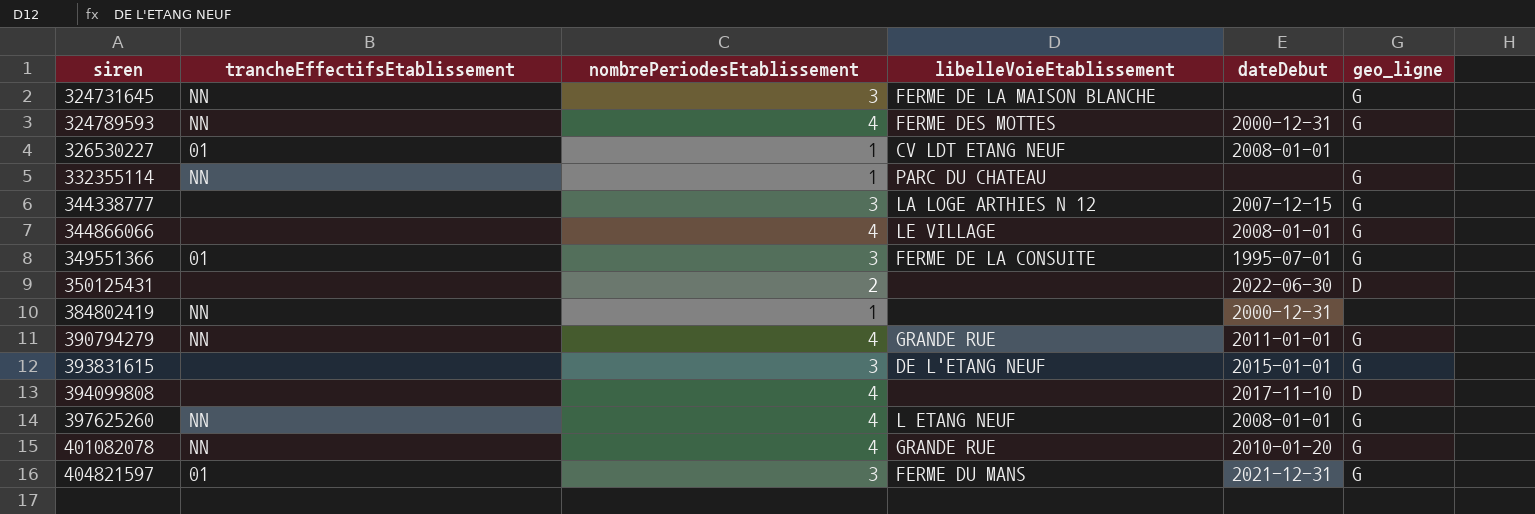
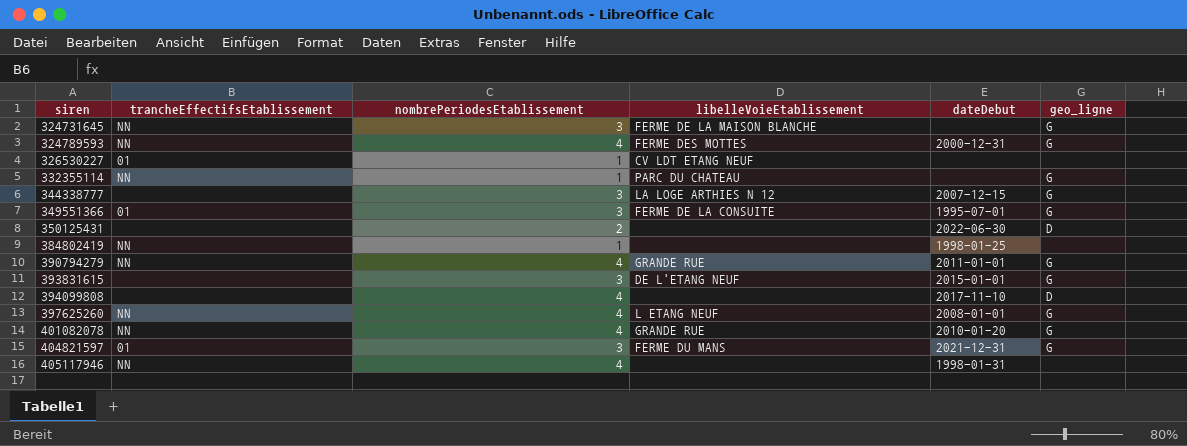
row 344866066: none | 4 | LE VILLAGE | 2008-01-01 | G -> none
326530227 | dateDebut: 2008-01-01 -> none
384802419 | dateDebut: 2000-12-31 -> 1998-01-25
row 405117946: none -> NN | 4 | none | 1998-01-31 | none

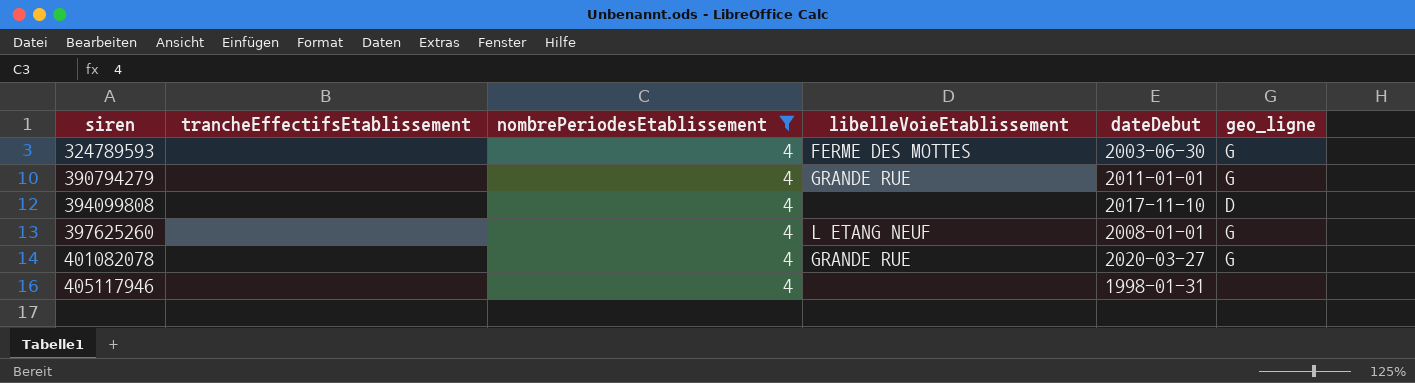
filter: none -> nombrePeriodesEtablissement = 4
324789593 | trancheEffectifsEtablissement: NN -> none
324789593 | dateDebut: 2000-12-31 -> 2003-06-30
390794279 | trancheEffectifsEtablissement: NN -> none
397625260 | trancheEffectifsEtablissement: NN -> none
401082078 | trancheEffectifsEtablissement: NN -> none
401082078 | dateDebut: 2010-01-20 -> 2020-03-27
405117946 | trancheEffectifsEtablissement: NN -> none

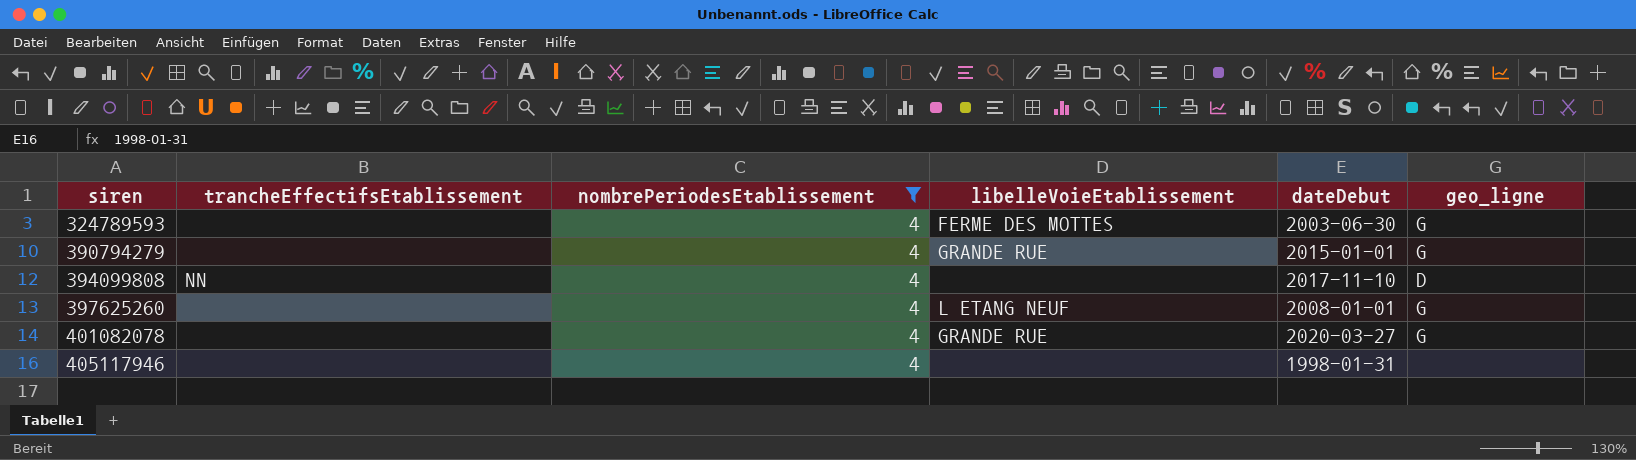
390794279 | dateDebut: 2011-01-01 -> 2015-01-01
394099808 | trancheEffectifsEtablissement: none -> NN

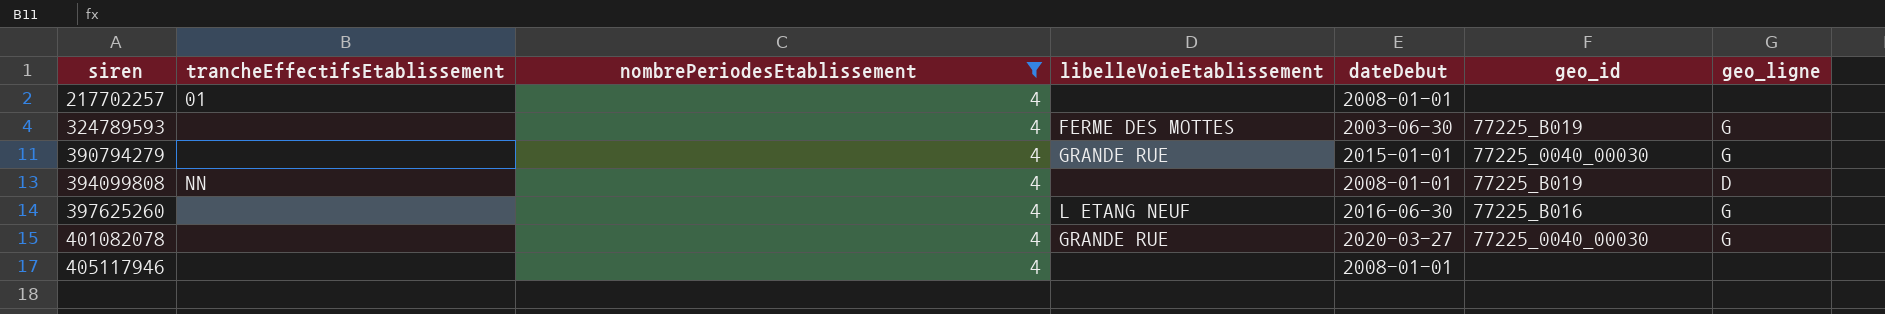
column geo_id | position: none -> 6
row 217702257: none -> 01 | 4 | none | 2008-01-01 | none | none
394099808 | dateDebut: 2017-11-10 -> 2008-01-01
397625260 | dateDebut: 2008-01-01 -> 2016-06-30
405117946 | dateDebut: 1998-01-31 -> 2008-01-01

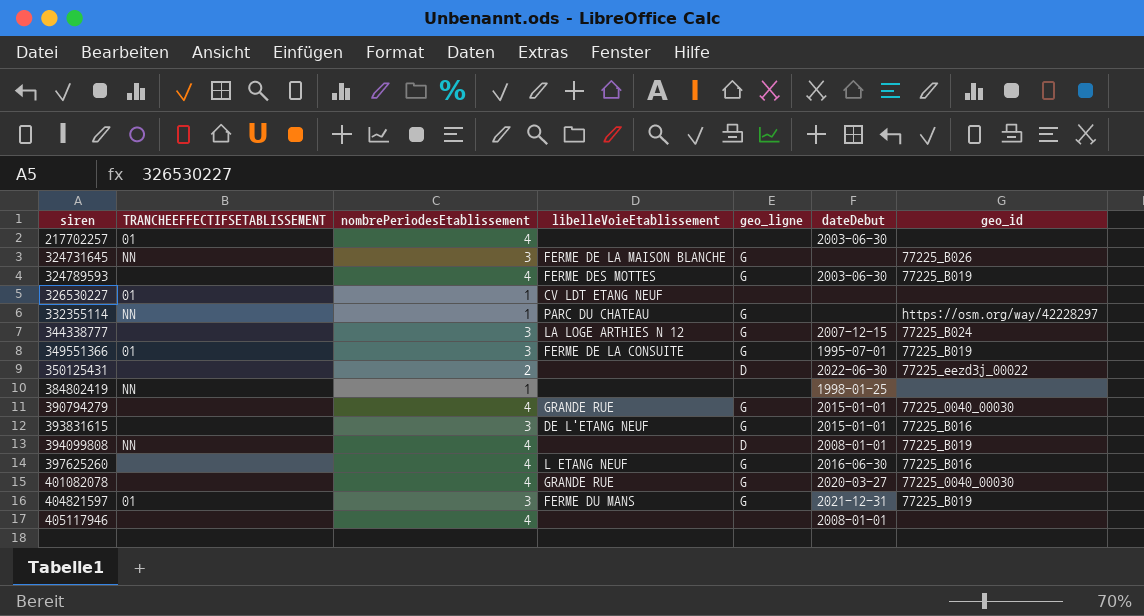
filter: nombrePeriodesEtablissement = 4 -> none
column name: trancheEffectifsEtablissement -> TRANCHEEFFECTIFSETABLISSEMENT
column geo_ligne | position: 7 -> 5
217702257 | dateDebut: 2008-01-01 -> 2003-06-30

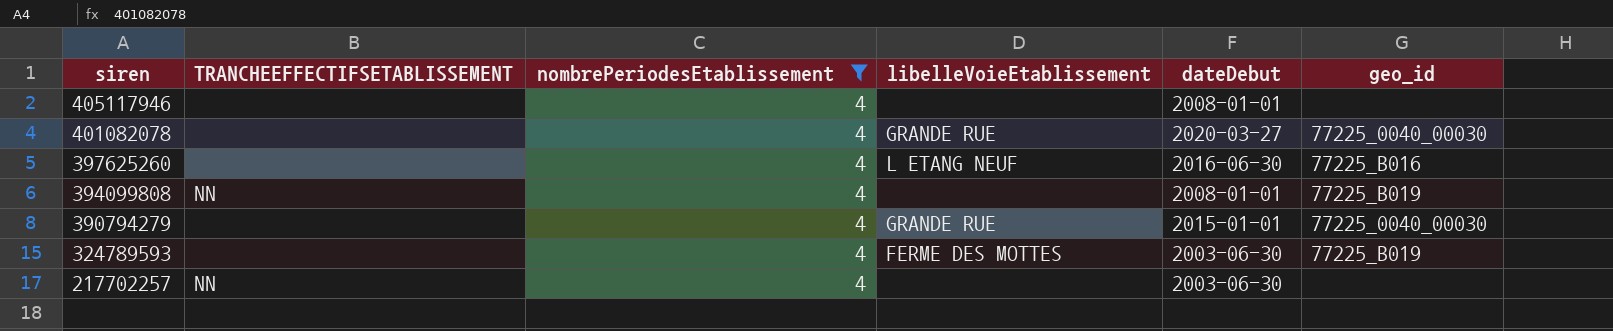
filter: none -> nombrePeriodesEtablissement = 4
row order: siren ascending -> siren descending
column geo_ligne | position: 5 -> none
217702257 | TRANCHEEFFECTIFSETABLISSEMENT: 01 -> NN

